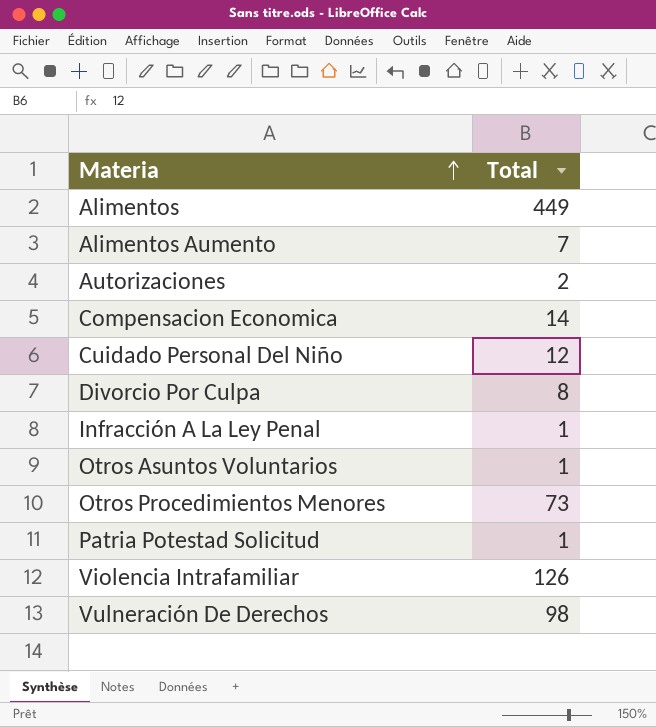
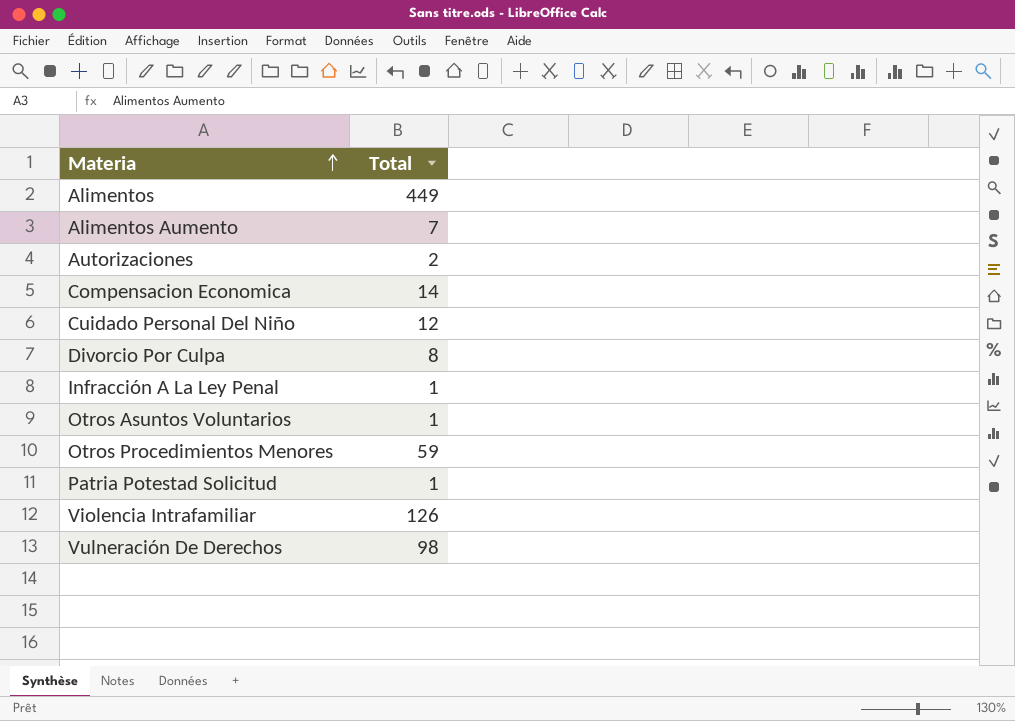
Otros Procedimientos Menores | Total: 73 -> 59

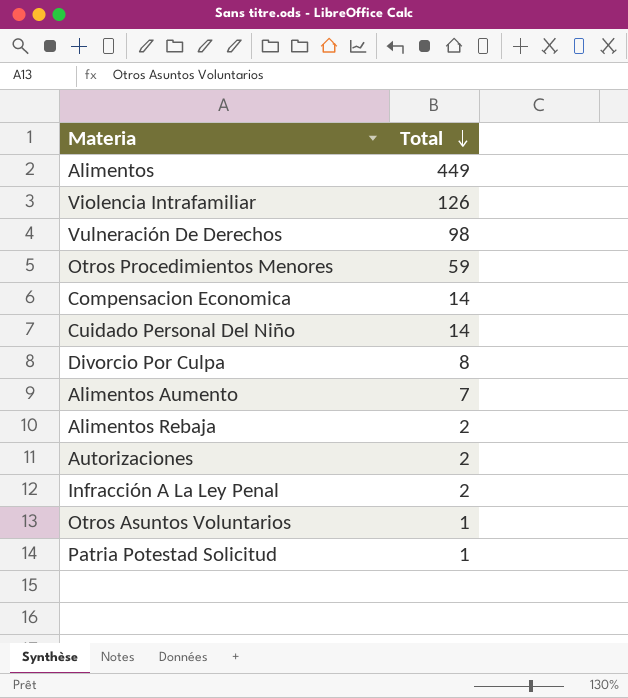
row order: Materia ascending -> Total descending
Cuidado Personal Del Niño | Total: 12 -> 14
row Alimentos Rebaja: none -> 2
Infracción A La Ley Penal | Total: 1 -> 2

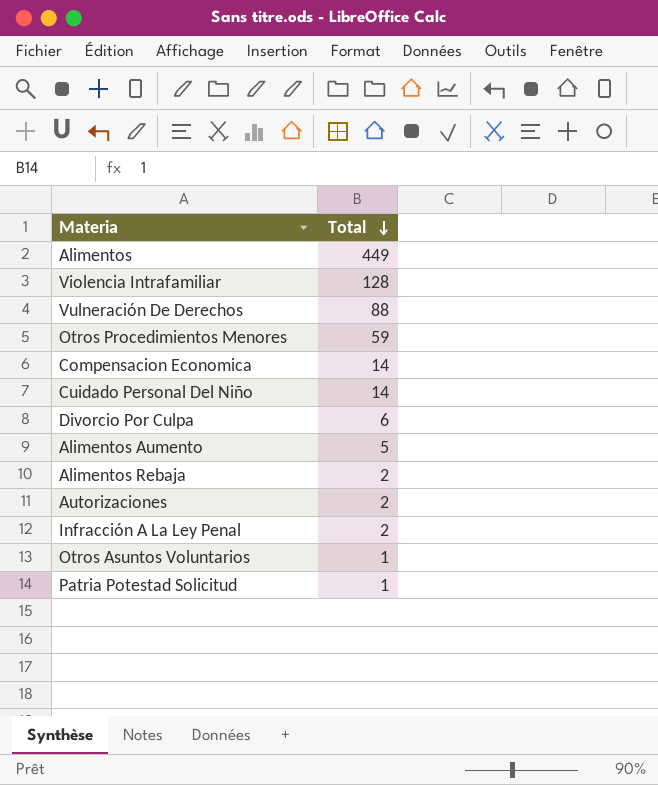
Violencia Intrafamiliar | Total: 126 -> 128
Vulneración De Derechos | Total: 98 -> 88
Divorcio Por Culpa | Total: 8 -> 6
Alimentos Aumento | Total: 7 -> 5

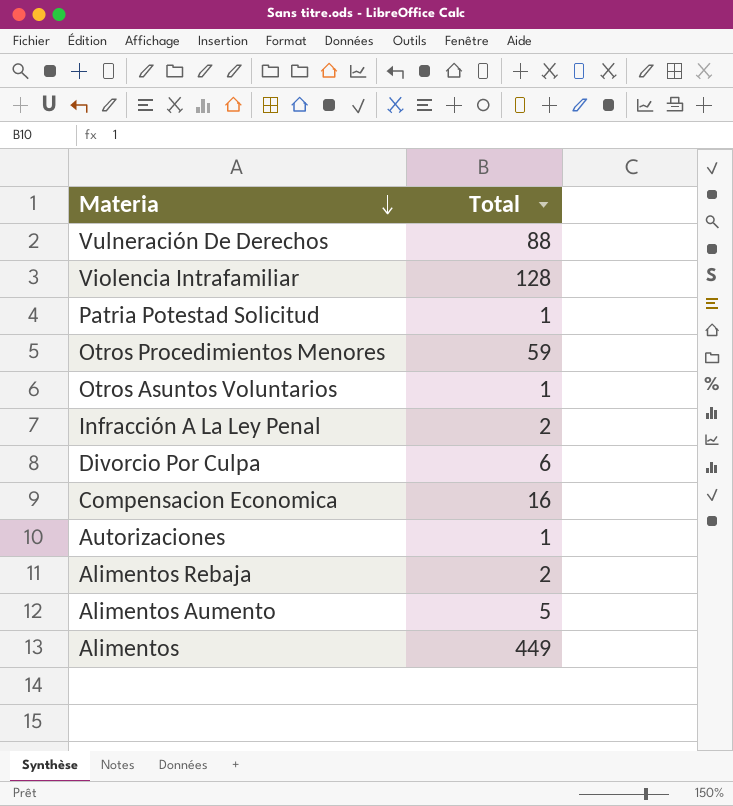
row order: Total descending -> Materia descending
row Cuidado Personal Del Niño: 14 -> none
Compensacion Economica | Total: 14 -> 16
Autorizaciones | Total: 2 -> 1

